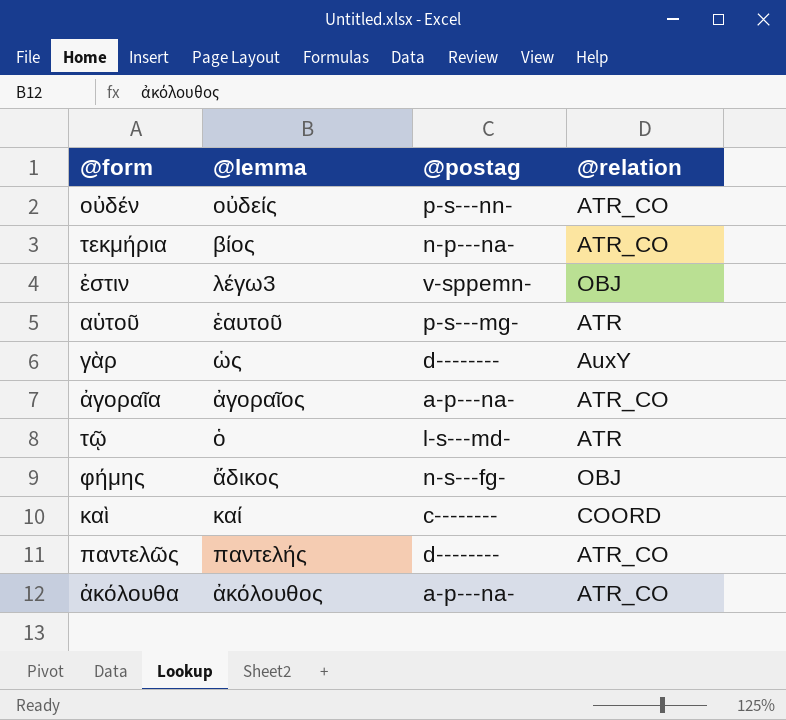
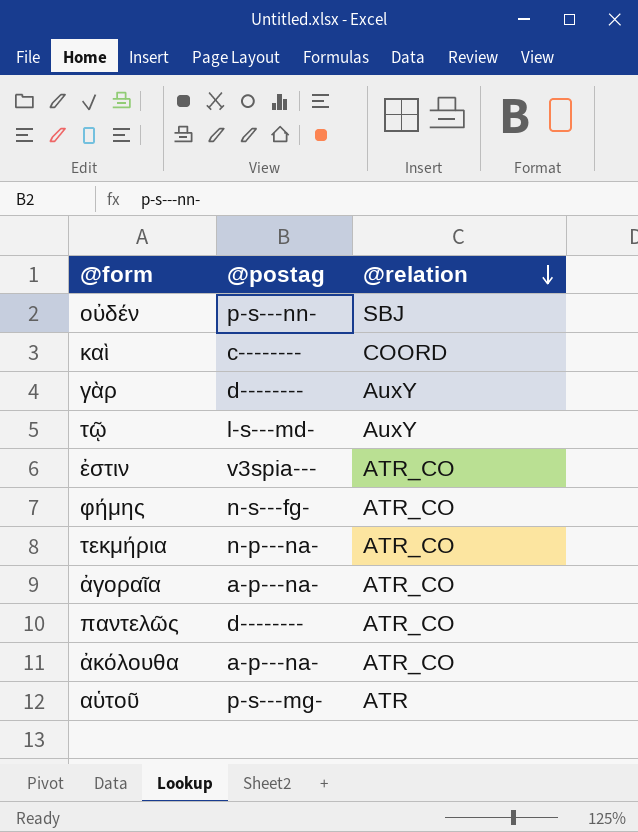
row order: none -> @relation descending
column @lemma | position: 2 -> none
οὐδέν | @relation: ATR_CO -> SBJ
τῷ | @relation: ATR -> AuxY
ἐστιν | @postag: v-sppemn- -> v3spia---
ἐστιν | @relation: OBJ -> ATR_CO
φήμης | @relation: OBJ -> ATR_CO

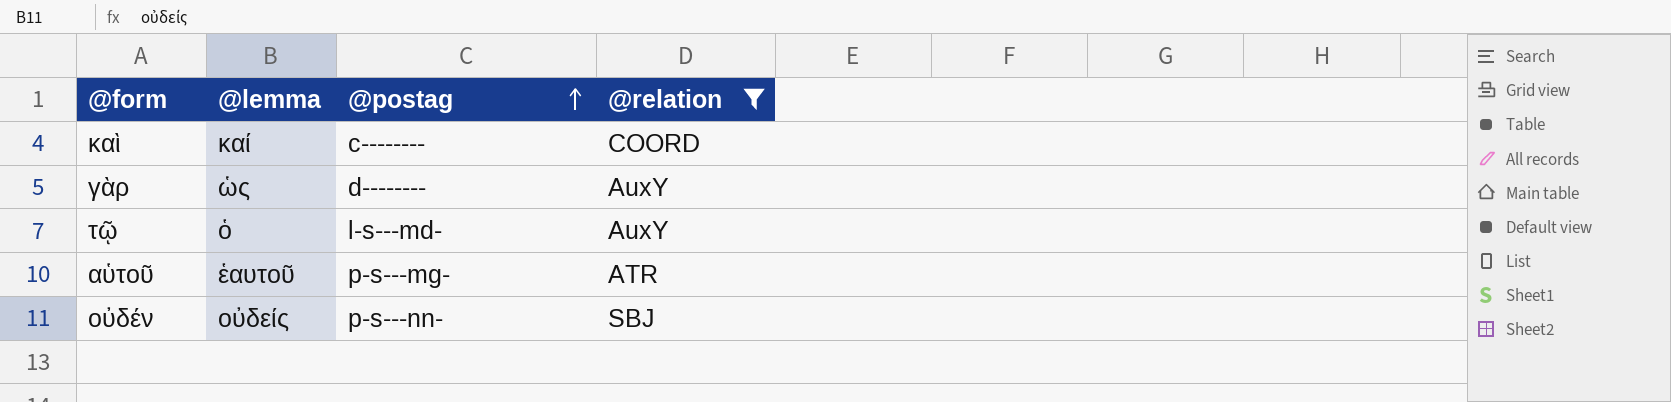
filter: none -> @relation != ATR_CO
row order: @relation descending -> @postag ascending
column @lemma | position: none -> 2

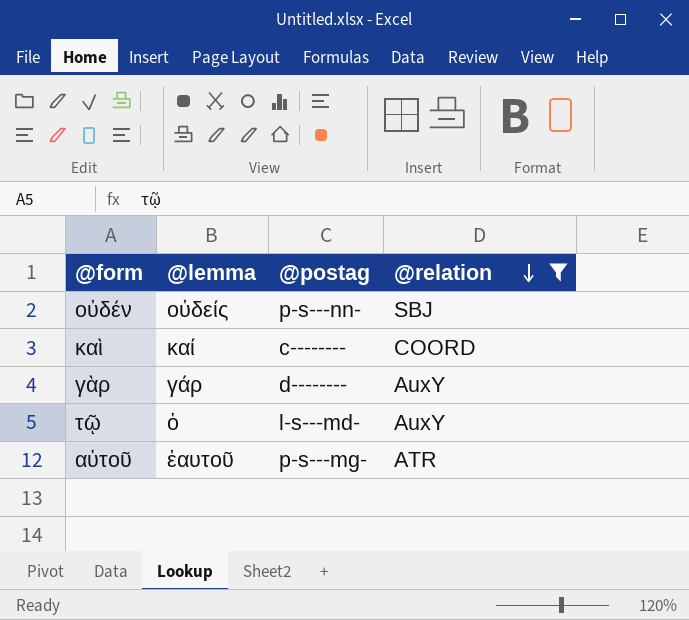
row order: @postag ascending -> @relation descending
γὰρ | @lemma: ὡς -> γάρ

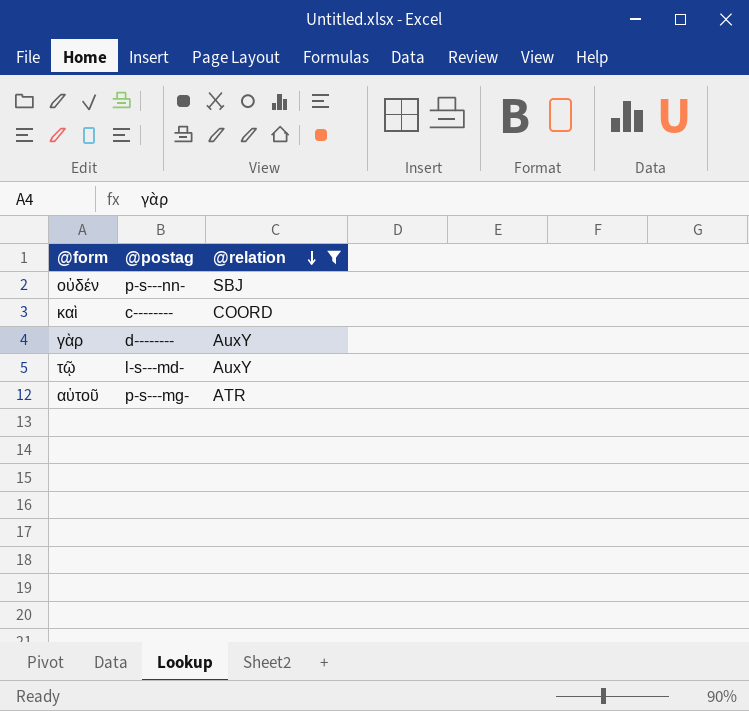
column @lemma | position: 2 -> none

